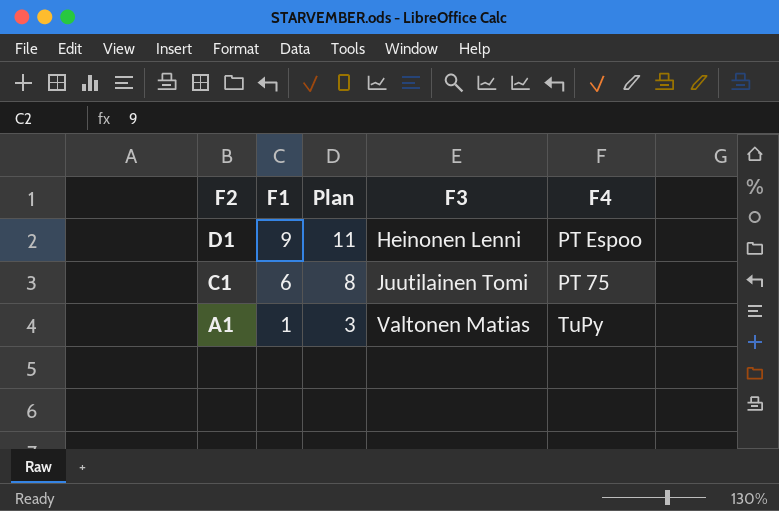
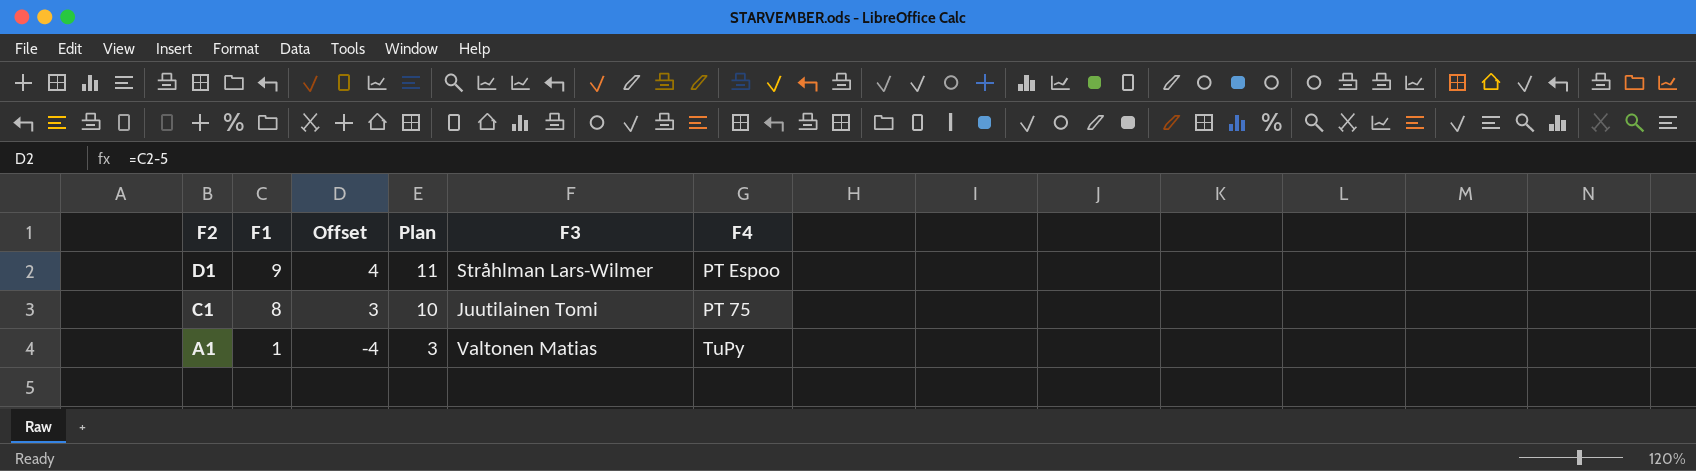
column Offset | formula: none -> [F1] - 5
D1 | F3: Heinonen Lenni -> Stråhlman Lars-Wilmer
C1 | F1: 6 -> 8
C1 | Plan: 8 -> 10

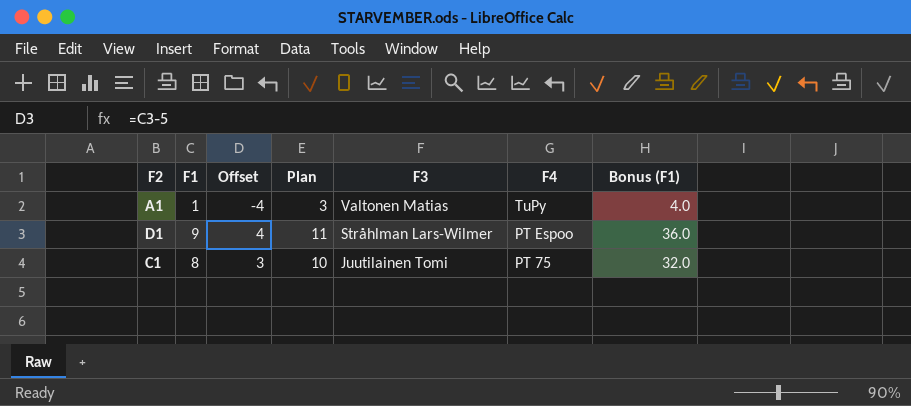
row order: F2 descending -> F3 descending
column Bonus (F1) | formula: none -> [F1] * 4

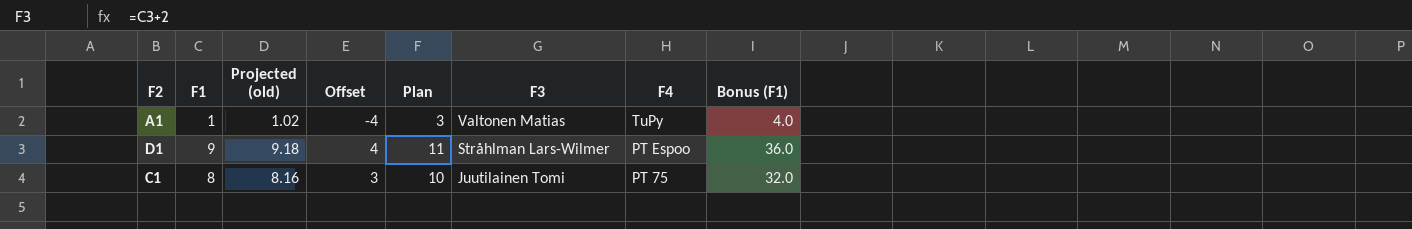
column Projected (old) | formula: none -> [F1] * 1.02

